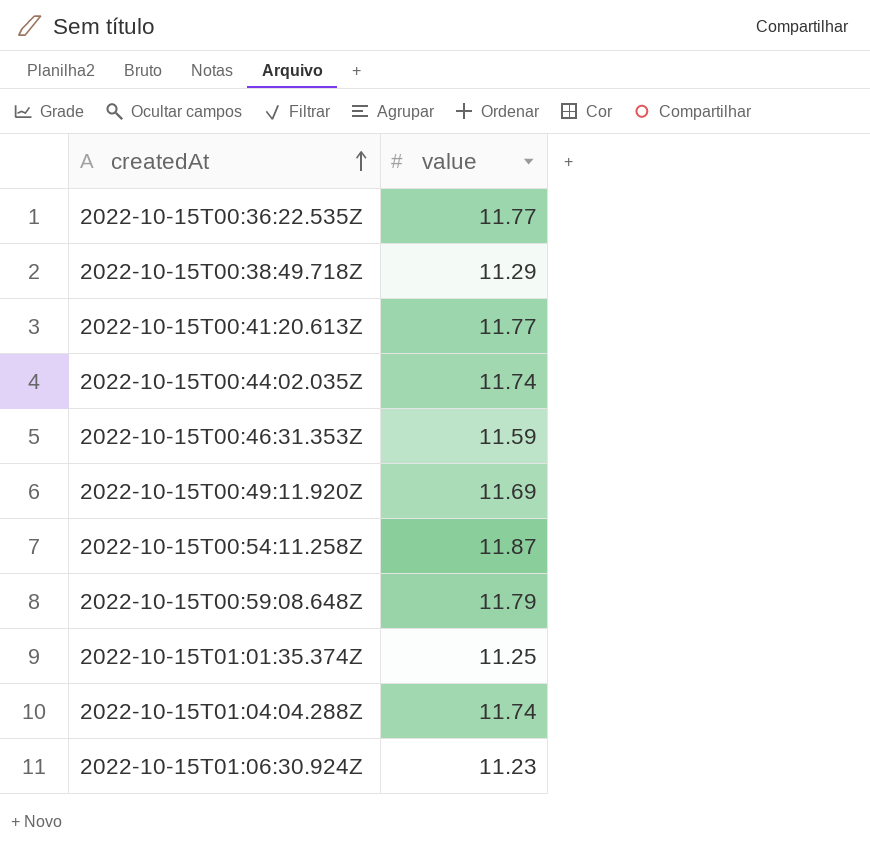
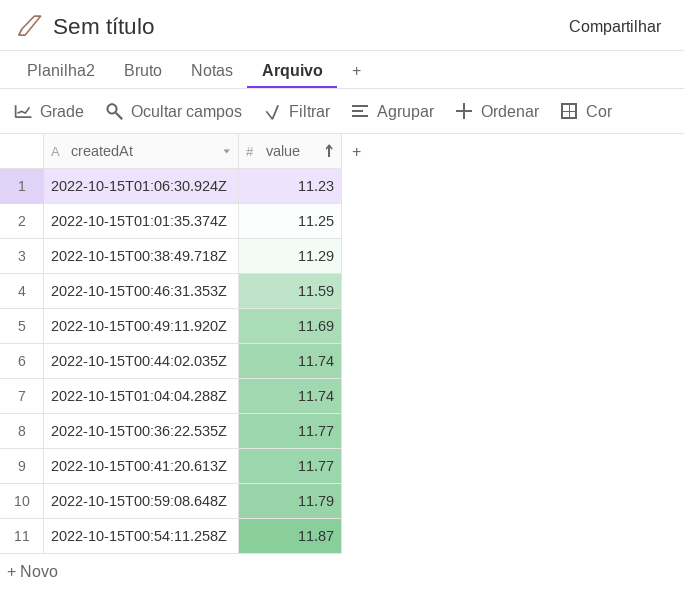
row order: createdAt ascending -> value ascending

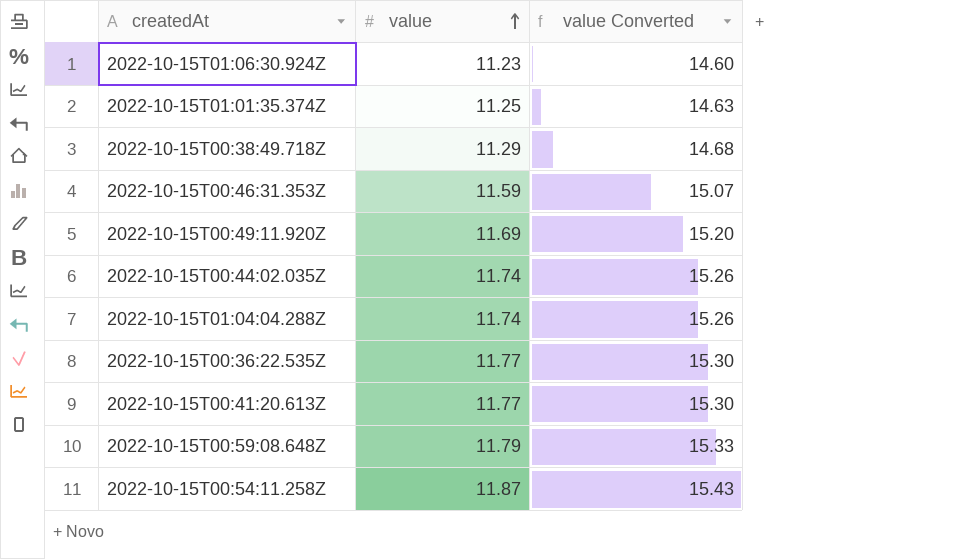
column value Converted | formula: none -> [value] * 1.3

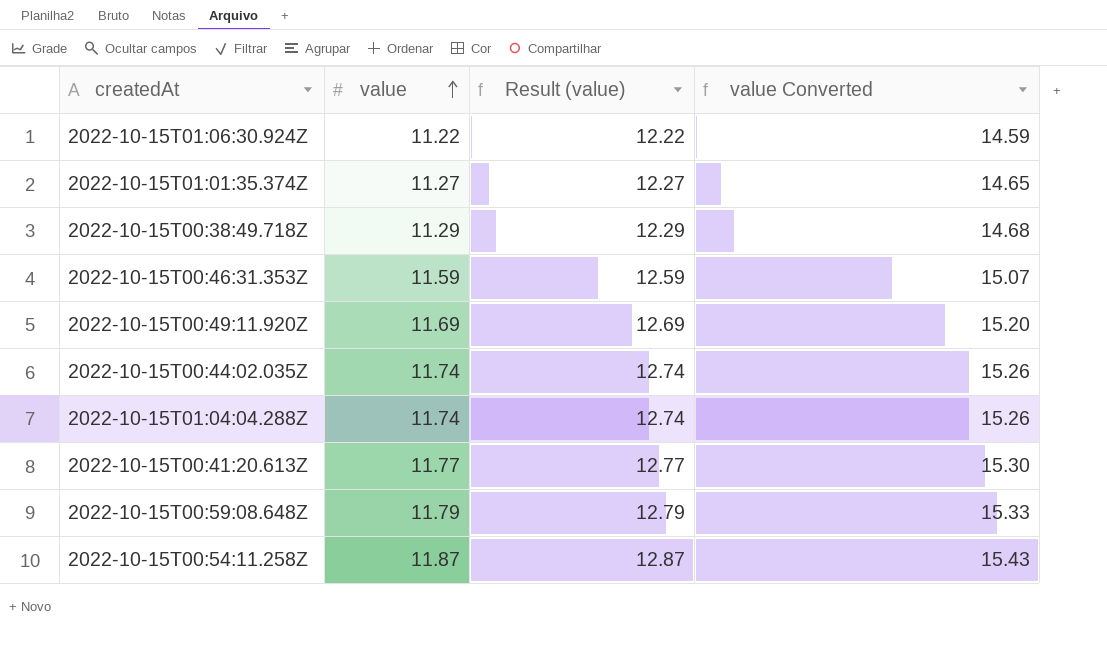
column Result (value) | formula: none -> [value] + 1
row 2022-10-15T00:36:22.535Z: 11.77 | 15.30 -> none
2022-10-15T01:06:30.924Z | value: 11.23 -> 11.22
2022-10-15T01:06:30.924Z | value Converted: 14.60 -> 14.59
2022-10-15T01:01:35.374Z | value: 11.25 -> 11.27
2022-10-15T01:01:35.374Z | value Converted: 14.63 -> 14.65

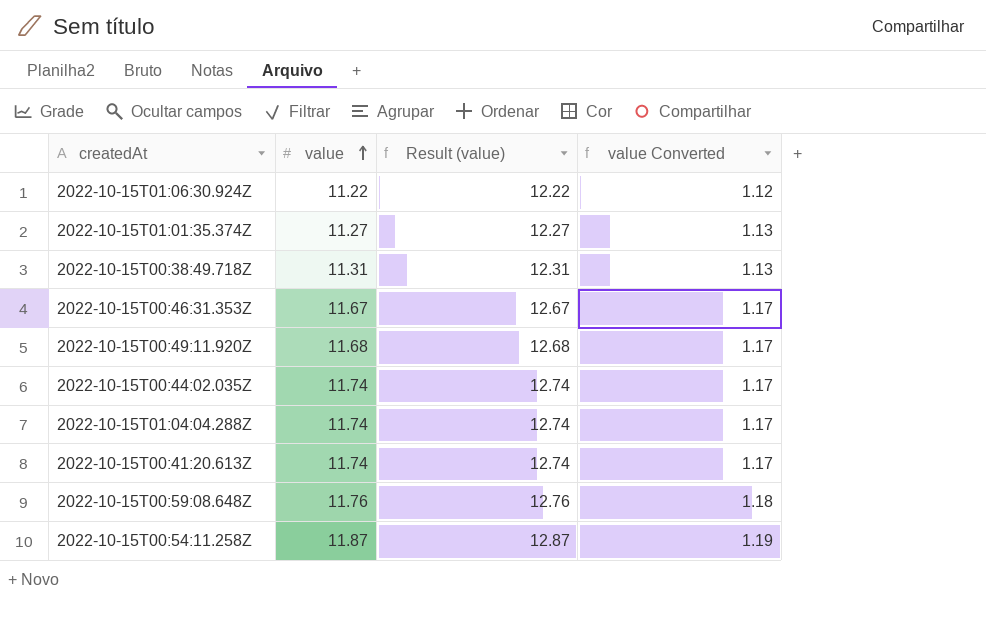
column value Converted | formula: [value] * 1.3 -> [value] * 0.1
2022-10-15T00:38:49.718Z | value: 11.29 -> 11.31
2022-10-15T00:38:49.718Z | Result (value): 12.29 -> 12.31
2022-10-15T00:46:31.353Z | value: 11.59 -> 11.67
2022-10-15T00:46:31.353Z | Result (value): 12.59 -> 12.67
2022-10-15T00:49:11.920Z | value: 11.69 -> 11.68
2022-10-15T00:49:11.920Z | Result (value): 12.69 -> 12.68
2022-10-15T00:41:20.613Z | value: 11.77 -> 11.74
2022-10-15T00:41:20.613Z | Result (value): 12.77 -> 12.74
2022-10-15T00:59:08.648Z | value: 11.79 -> 11.76
2022-10-15T00:59:08.648Z | Result (value): 12.79 -> 12.76

